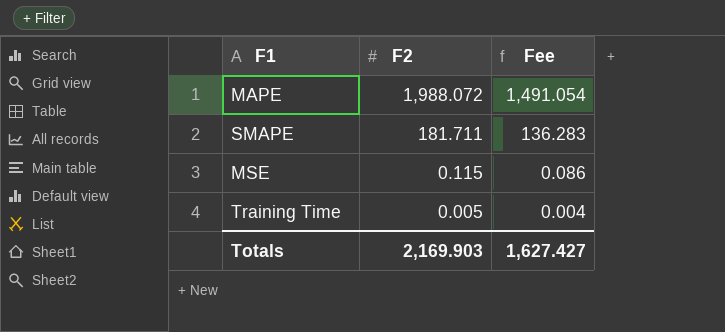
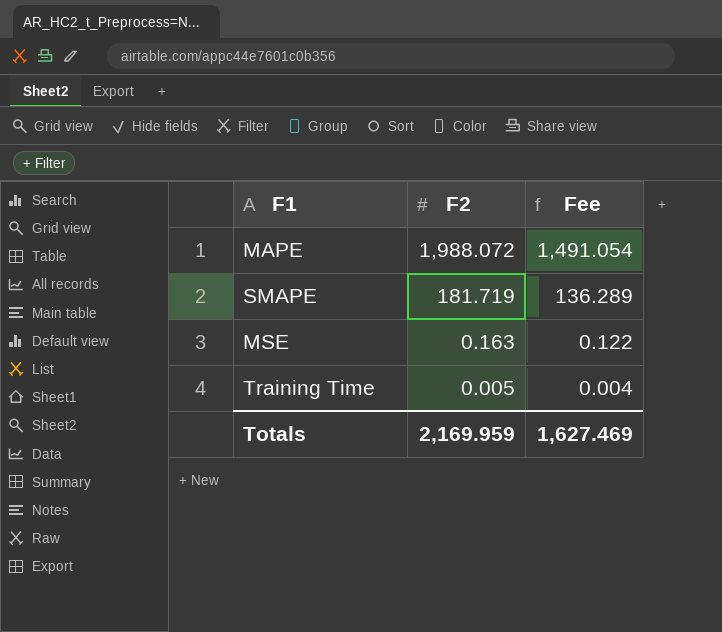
SMAPE | F2: 181.711 -> 181.719
SMAPE | Fee: 136.283 -> 136.289
MSE | F2: 0.115 -> 0.163
MSE | Fee: 0.086 -> 0.122
Totals | F2: 2,169.903 -> 2,169.959
Totals | Fee: 1,627.427 -> 1,627.469

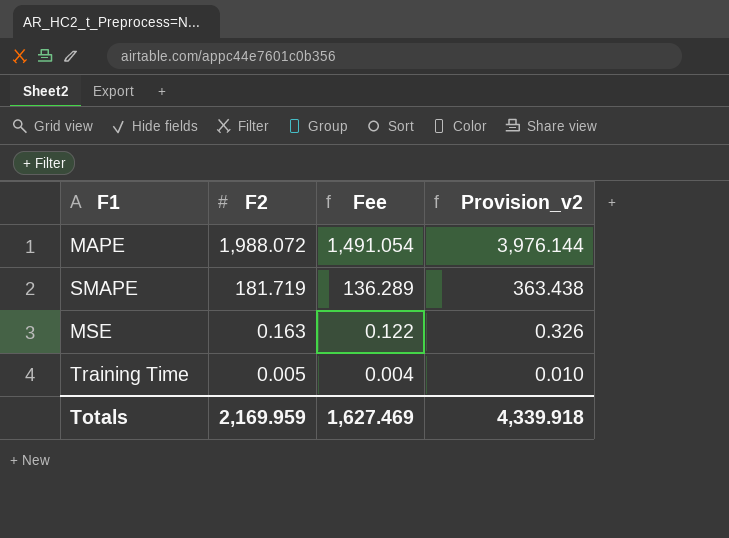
column Provision_v2 | formula: none -> [F2] * 2

